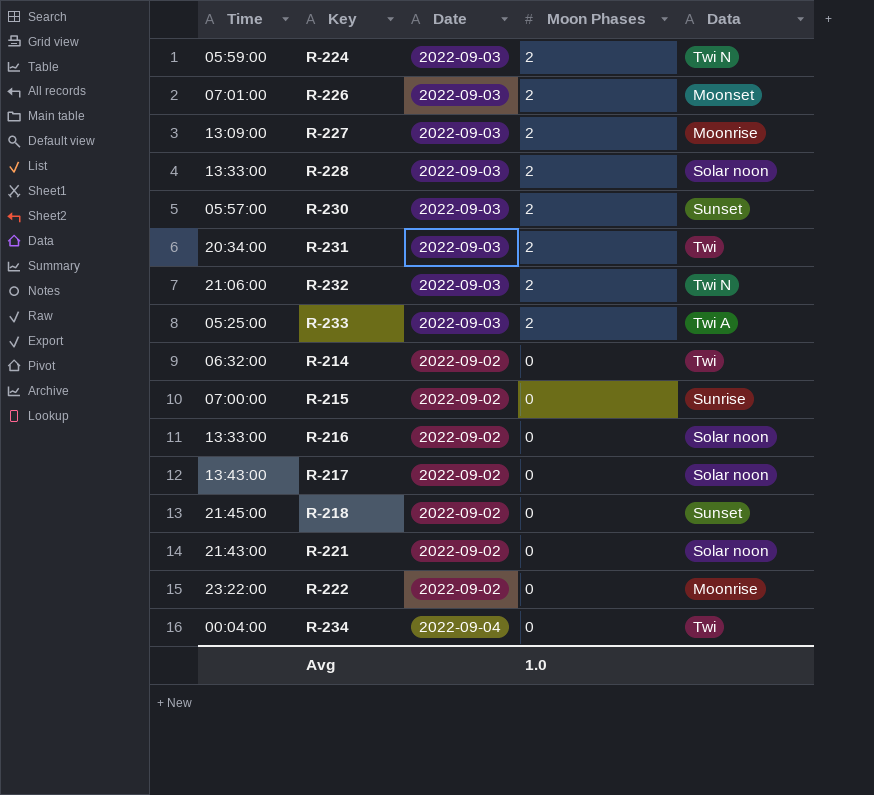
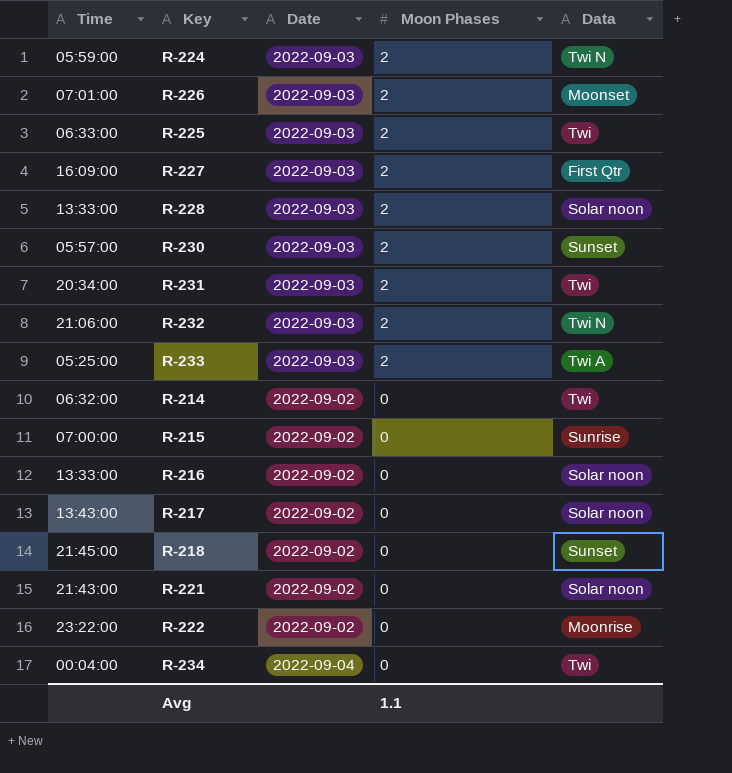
row R-225: none -> 06:33:00 | 2022-09-03 | 2 | Twi
R-227 | Time: 13:09:00 -> 16:09:00
R-227 | Data: Moonrise -> First Qtr
Avg | Moon Phases: 1.0 -> 1.1

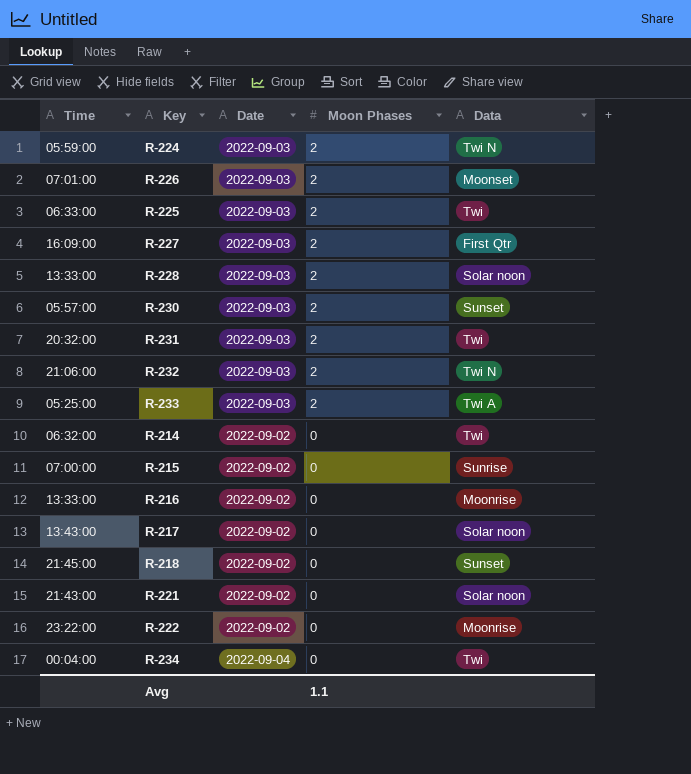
R-231 | Time: 20:34:00 -> 20:32:00
R-216 | Data: Solar noon -> Moonrise

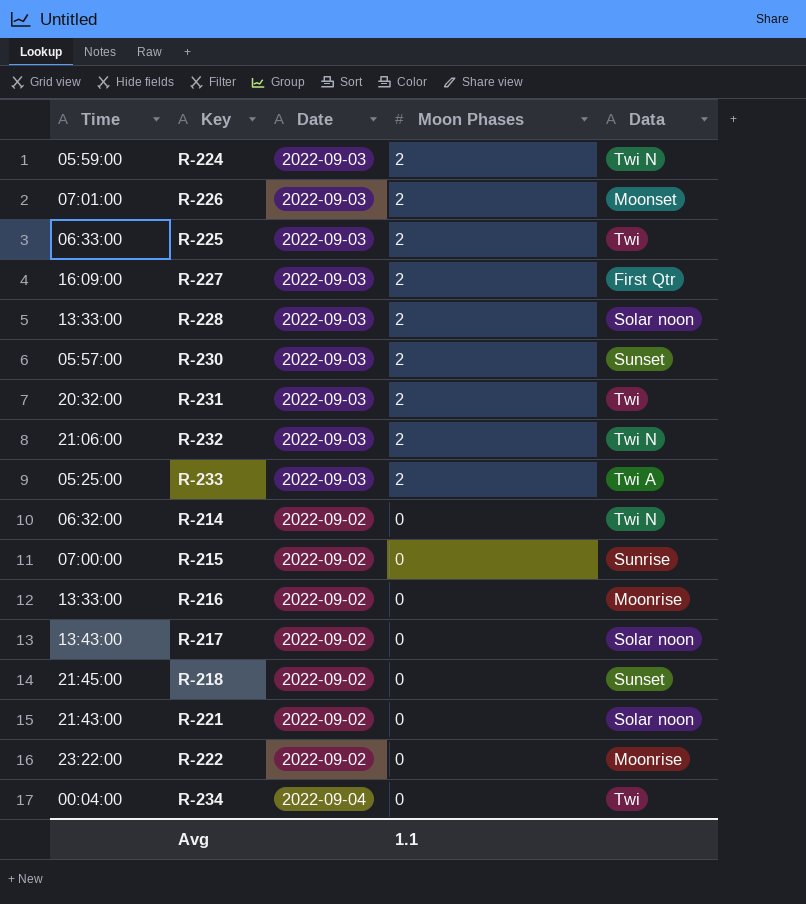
R-214 | Data: Twi -> Twi N

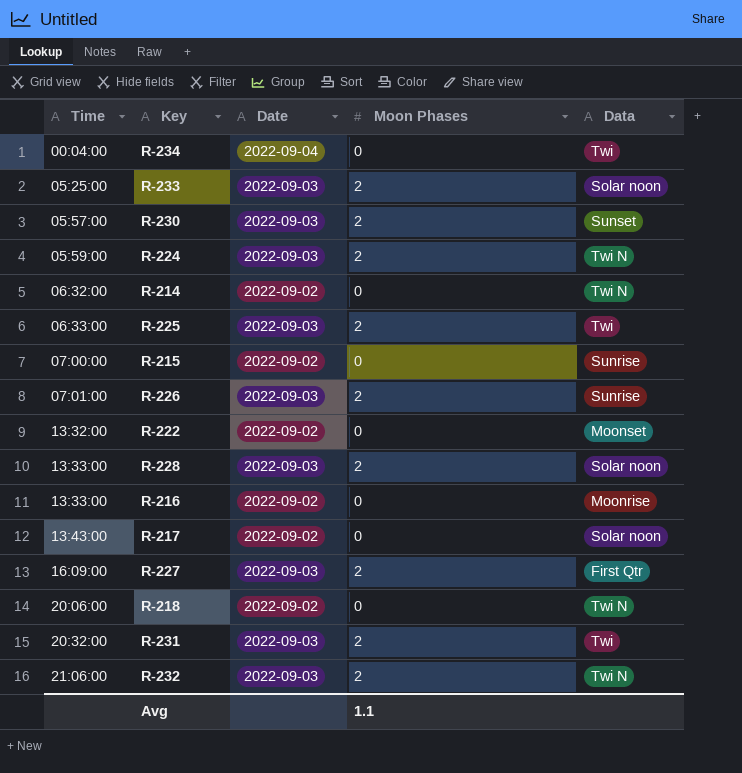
row order: Moon Phases descending -> Time ascending
row R-221: 21:43:00 | 2022-09-02 | 0 | Solar noon -> none
R-233 | Data: Twi A -> Solar noon
R-226 | Data: Moonset -> Sunrise
R-222 | Time: 23:22:00 -> 13:32:00
R-222 | Data: Moonrise -> Moonset
R-218 | Time: 21:45:00 -> 20:06:00
R-218 | Data: Sunset -> Twi N

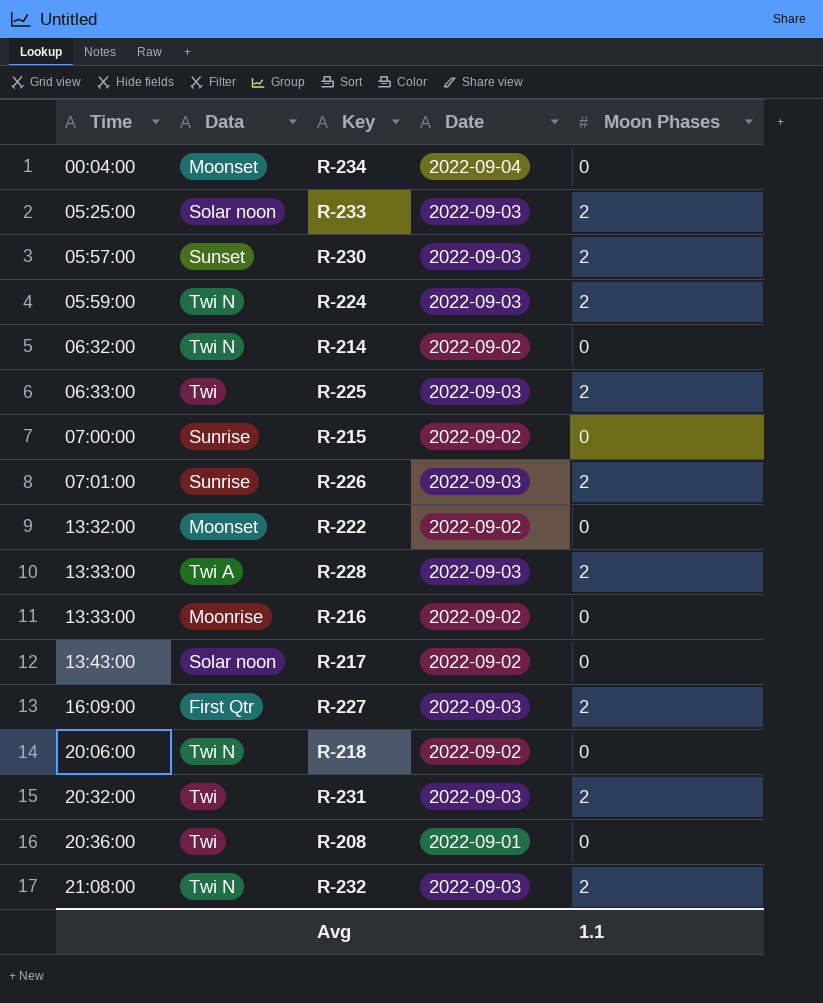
column Data | position: 5 -> 2
R-234 | Data: Twi -> Moonset
R-228 | Data: Solar noon -> Twi A
row R-208: none -> 20:36:00 | Twi | 2022-09-01 | 0
R-232 | Time: 21:06:00 -> 21:08:00

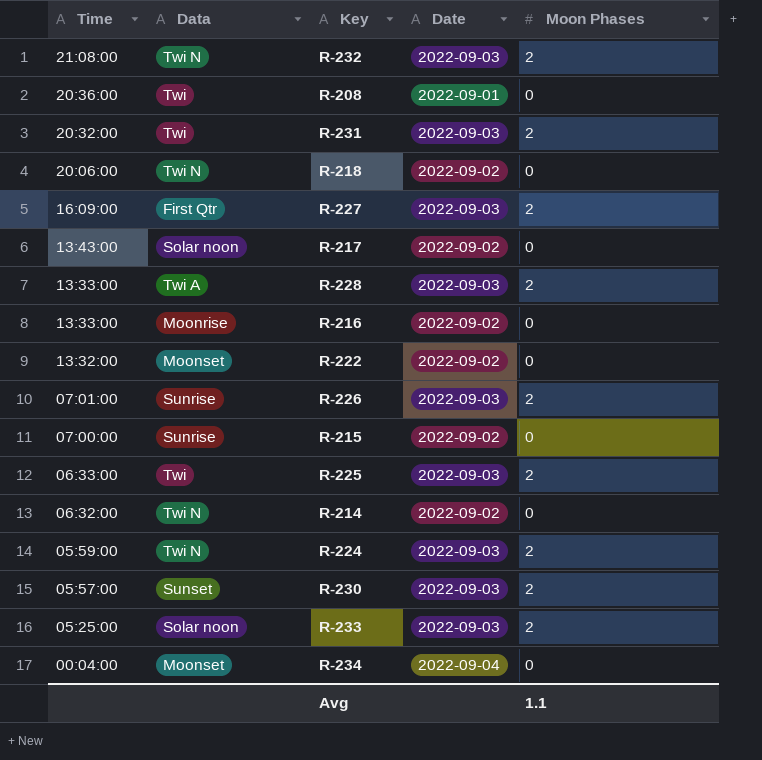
row order: Time ascending -> Time descending

